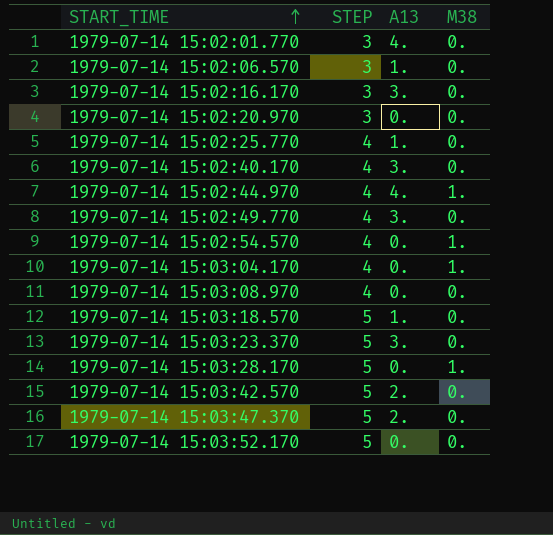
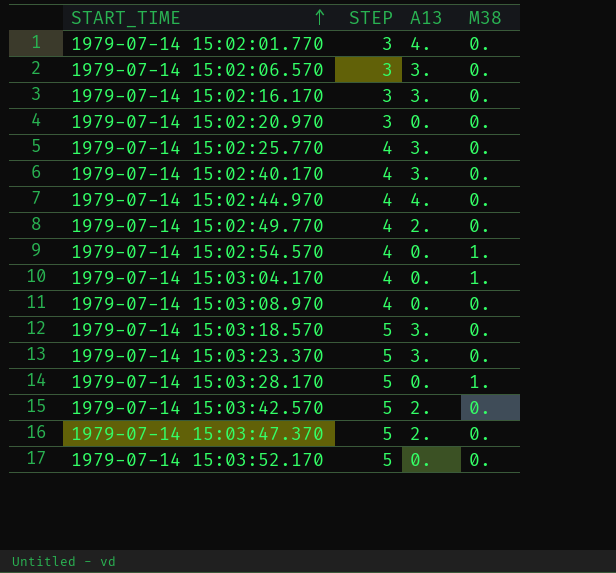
1979-07-14 15:02:06.570 | A13: 1. -> 3.
1979-07-14 15:02:25.770 | A13: 1. -> 3.
1979-07-14 15:02:44.970 | M38: 1. -> 0.
1979-07-14 15:02:49.770 | A13: 3. -> 2.
1979-07-14 15:03:18.570 | A13: 1. -> 3.

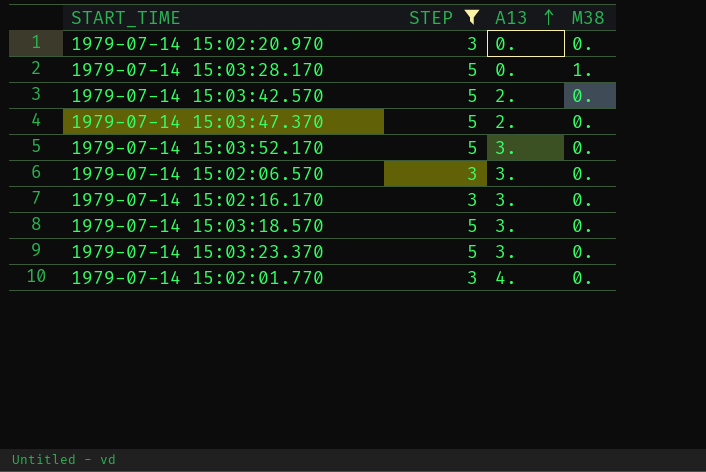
filter: none -> STEP != 4
row order: START_TIME ascending -> A13 ascending
1979-07-14 15:03:52.170 | A13: 0. -> 3.

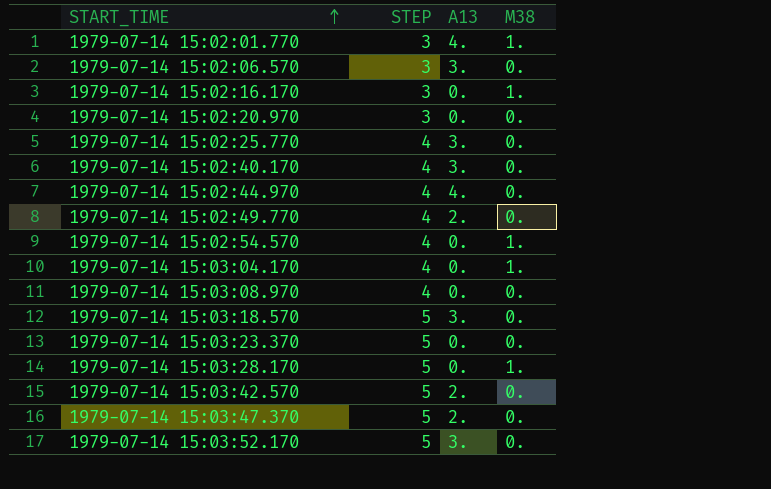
filter: STEP != 4 -> none
row order: A13 ascending -> START_TIME ascending
1979-07-14 15:02:01.770 | M38: 0. -> 1.
1979-07-14 15:02:16.170 | A13: 3. -> 0.
1979-07-14 15:02:16.170 | M38: 0. -> 1.
1979-07-14 15:03:23.370 | A13: 3. -> 0.

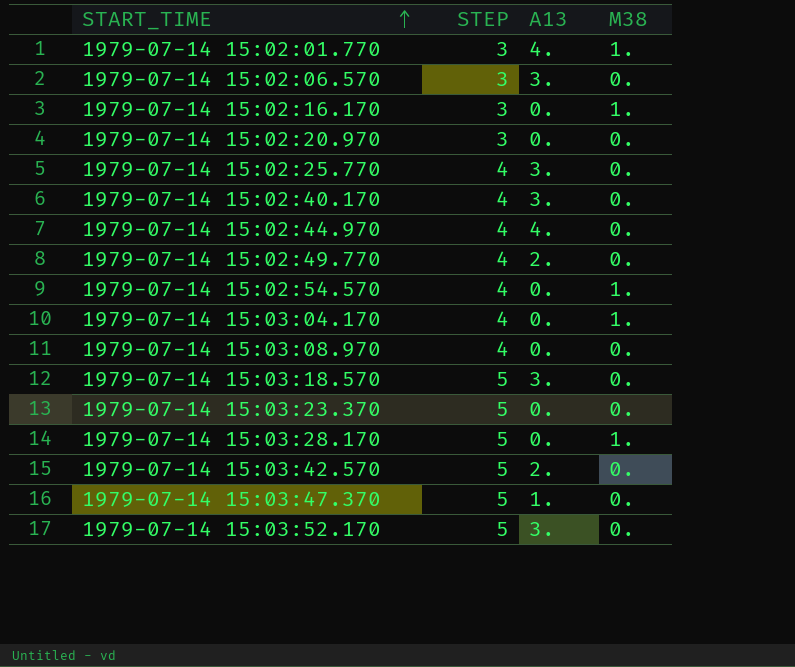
1979-07-14 15:03:47.370 | A13: 2. -> 1.

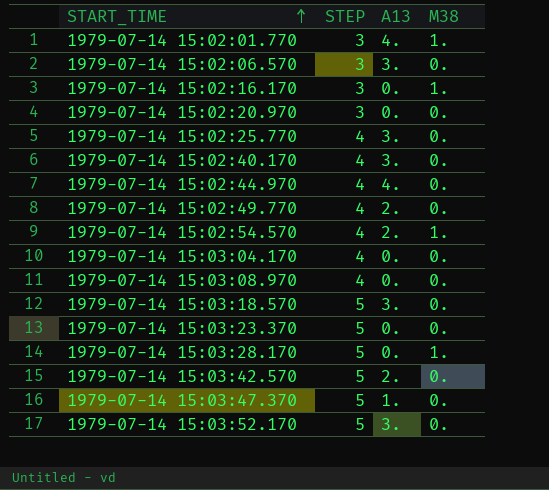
1979-07-14 15:02:54.570 | A13: 0. -> 2.
1979-07-14 15:03:04.170 | M38: 1. -> 0.

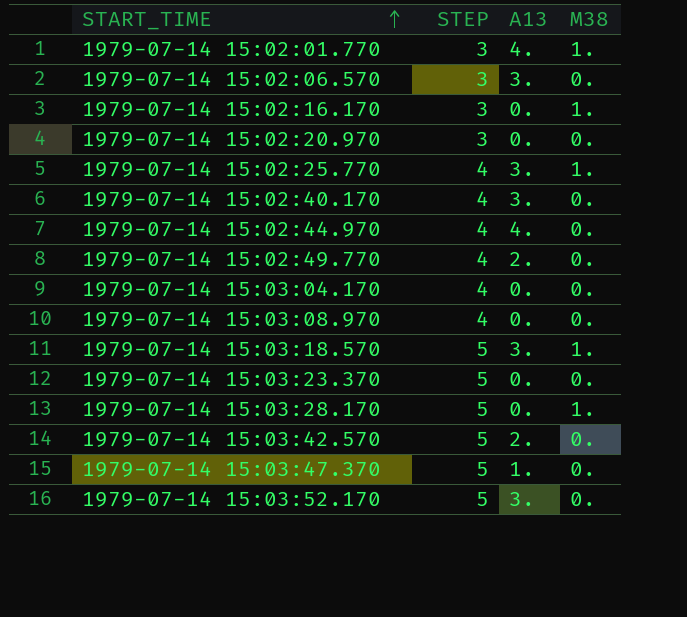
row 1979-07-14 15:02:54.570: 4 | 2. | 1. -> none
1979-07-14 15:02:25.770 | M38: 0. -> 1.
1979-07-14 15:03:18.570 | M38: 0. -> 1.

